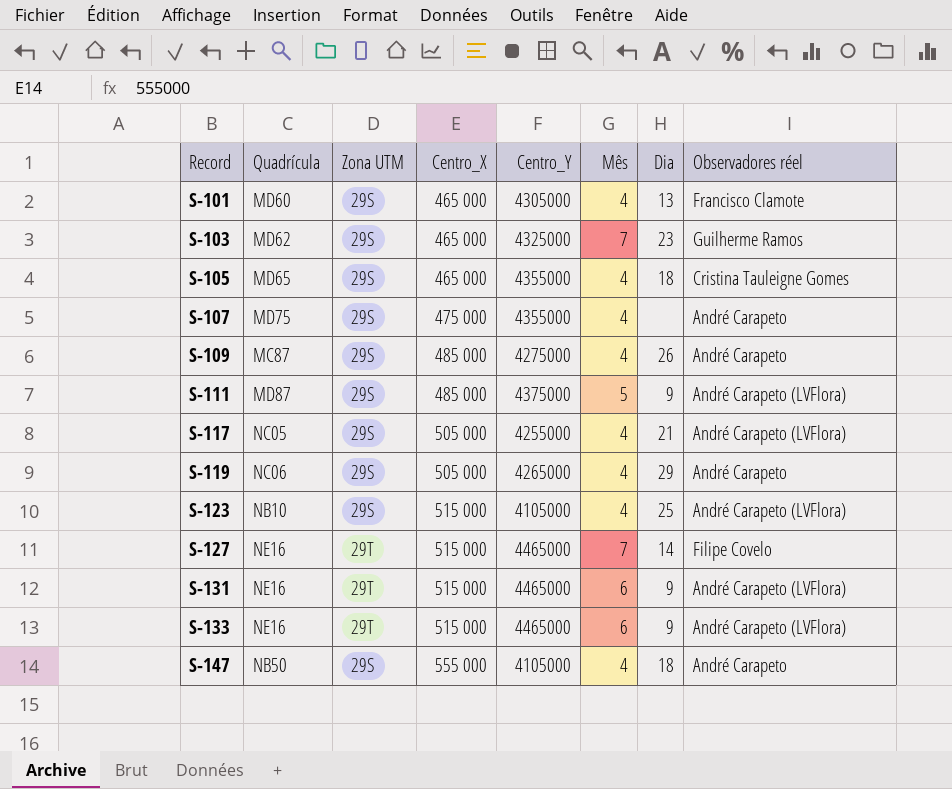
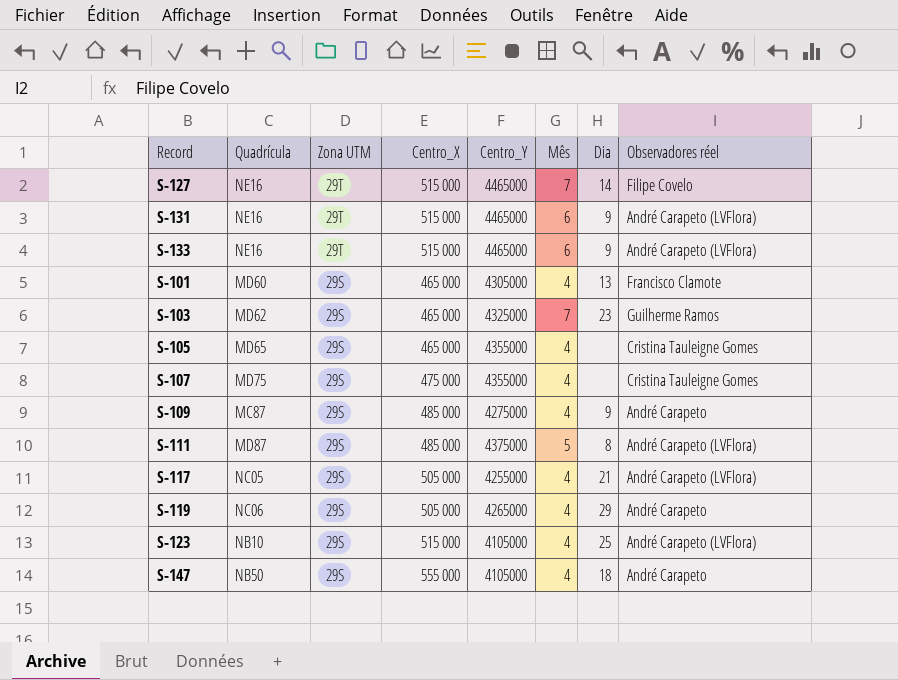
row order: Record ascending -> Zona UTM descending
S-105 | Dia: 18 -> none
S-107 | Observadores réel: André Carapeto -> Cristina Tauleigne Gomes
S-109 | Dia: 26 -> 9
S-111 | Dia: 9 -> 8

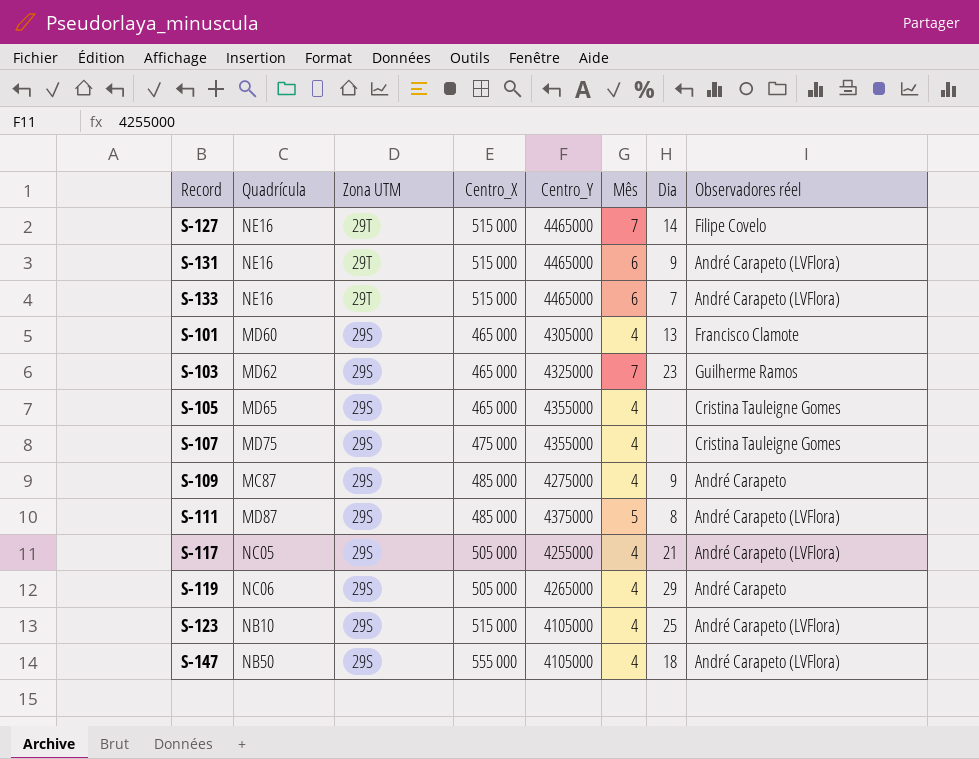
S-133 | Dia: 9 -> 7
S-147 | Observadores réel: André Carapeto -> André Carapeto (LVFlora)

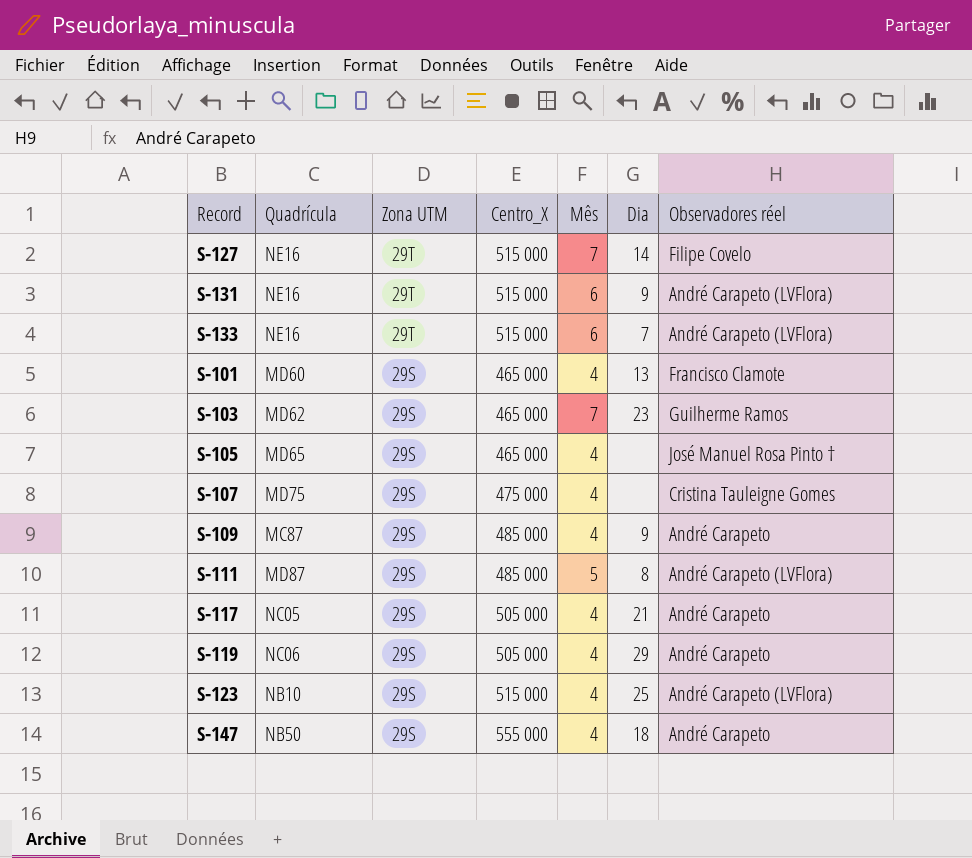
column Centro_Y | position: 5 -> none
S-105 | Observadores réel: Cristina Tauleigne Gomes -> José Manuel Rosa Pinto †
S-117 | Observadores réel: André Carapeto (LVFlora) -> André Carapeto
S-147 | Observadores réel: André Carapeto (LVFlora) -> André Carapeto

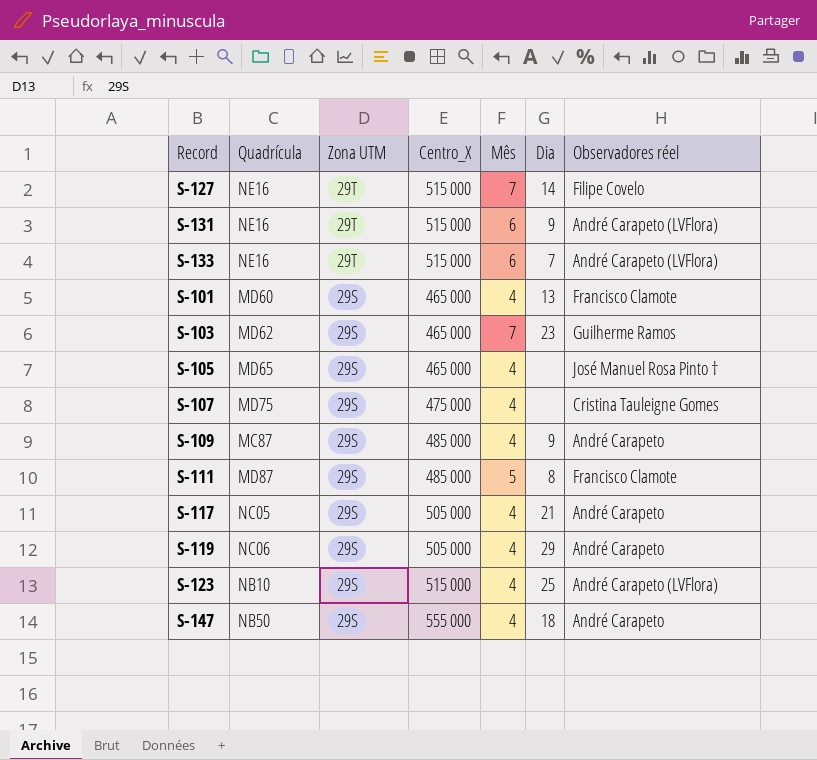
S-111 | Observadores réel: André Carapeto (LVFlora) -> Francisco Clamote

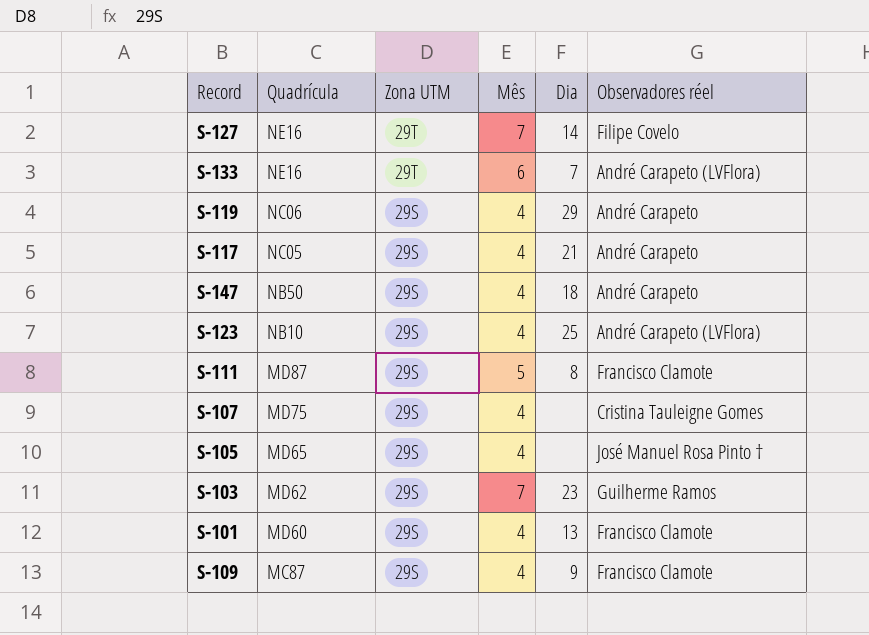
row order: Zona UTM descending -> Quadrícula descending
column Centro_X | position: 4 -> none
row S-131: NE16 | 29T | 515 000 | 6 | 9 | André Carapeto (LVFlora) -> none
S-109 | Observadores réel: André Carapeto -> Francisco Clamote

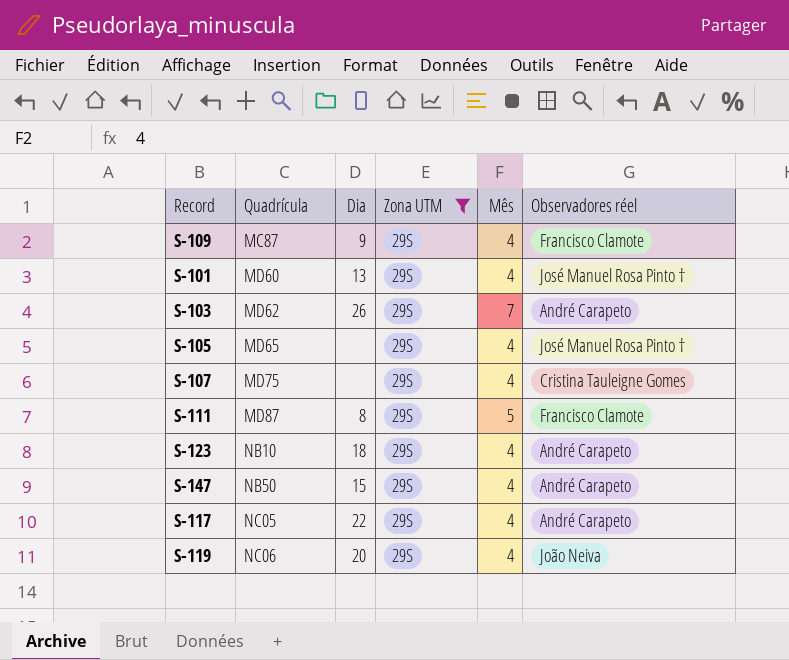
filter: none -> Zona UTM = 29S
row order: Quadrícula descending -> Quadrícula ascending
column Dia | position: 5 -> 3
S-101 | Observadores réel: Francisco Clamote -> José Manuel Rosa Pinto †
S-103 | Dia: 23 -> 26
S-103 | Observadores réel: Guilherme Ramos -> André Carapeto
S-123 | Dia: 25 -> 18
S-123 | Observadores réel: André Carapeto (LVFlora) -> André Carapeto
S-147 | Dia: 18 -> 15
S-117 | Dia: 21 -> 22
S-119 | Dia: 29 -> 20
S-119 | Observadores réel: André Carapeto -> João Neiva

